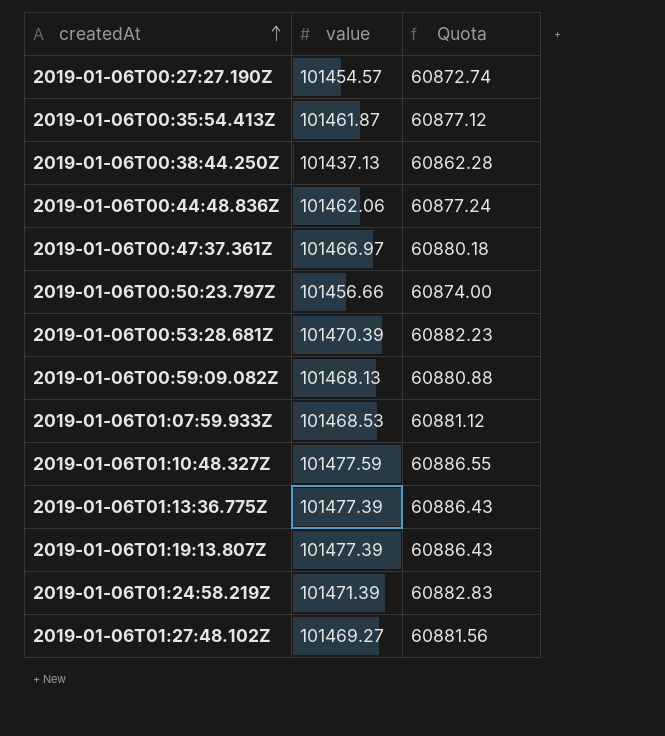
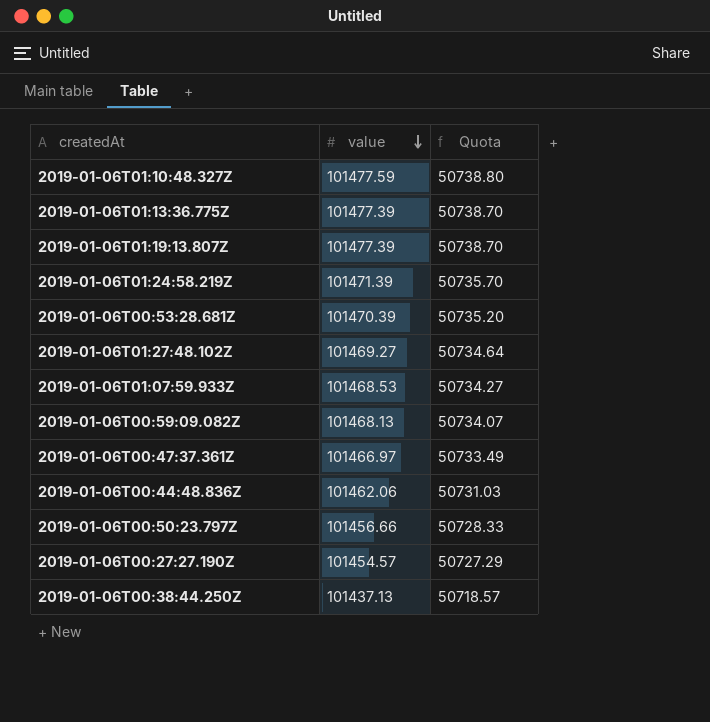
row order: createdAt ascending -> value descending
column Quota | formula: [value] * 0.6 -> [value] * 0.5
row 2019-01-06T00:35:54.413Z: 101461.87 | 60877.12 -> none

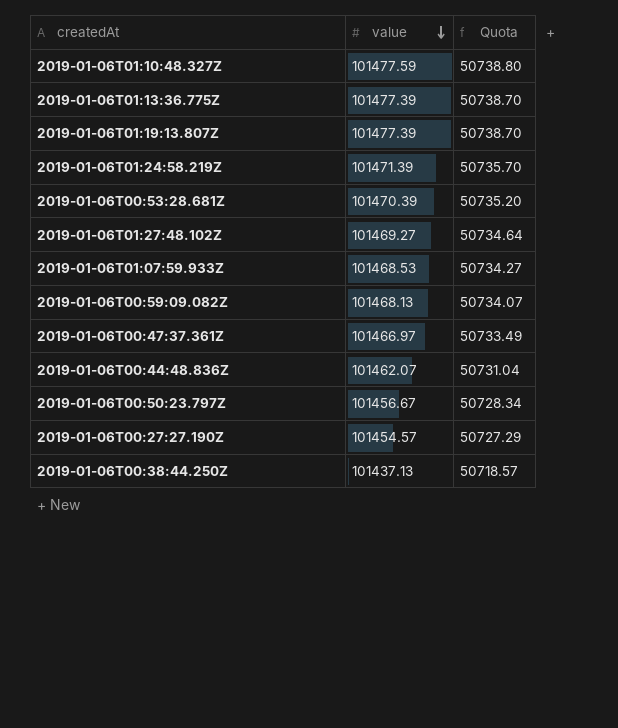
2019-01-06T00:44:48.836Z | value: 101462.06 -> 101462.07
2019-01-06T00:44:48.836Z | Quota: 50731.03 -> 50731.04
2019-01-06T00:50:23.797Z | value: 101456.66 -> 101456.67
2019-01-06T00:50:23.797Z | Quota: 50728.33 -> 50728.34

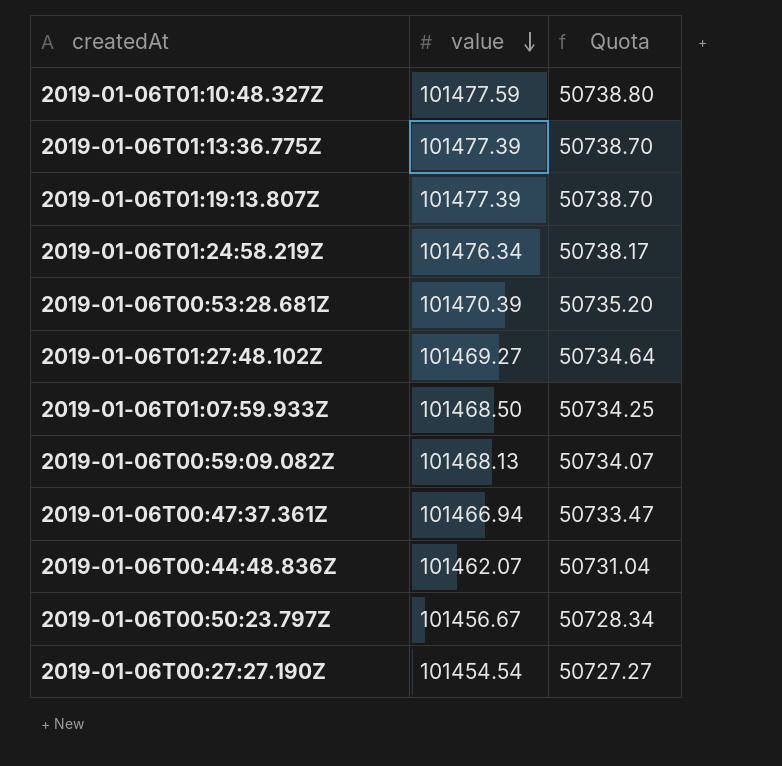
row 2019-01-06T00:38:44.250Z: 101437.13 | 50718.57 -> none
2019-01-06T01:24:58.219Z | value: 101471.39 -> 101476.34
2019-01-06T01:24:58.219Z | Quota: 50735.70 -> 50738.17
2019-01-06T01:07:59.933Z | value: 101468.53 -> 101468.50
2019-01-06T01:07:59.933Z | Quota: 50734.27 -> 50734.25
2019-01-06T00:47:37.361Z | value: 101466.97 -> 101466.94
2019-01-06T00:47:37.361Z | Quota: 50733.49 -> 50733.47
2019-01-06T00:27:27.190Z | value: 101454.57 -> 101454.54
2019-01-06T00:27:27.190Z | Quota: 50727.29 -> 50727.27

